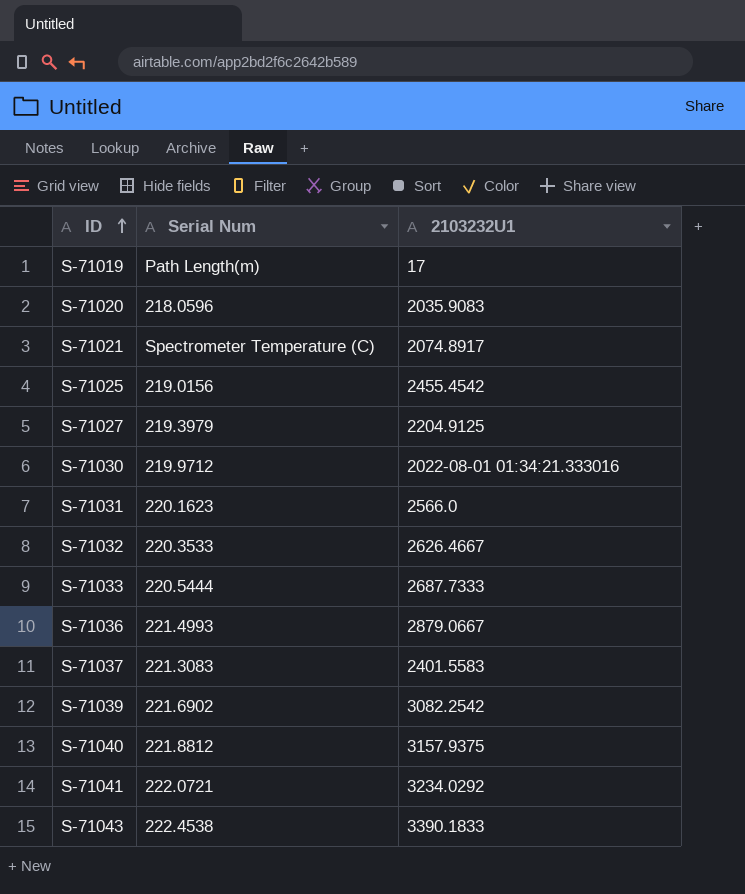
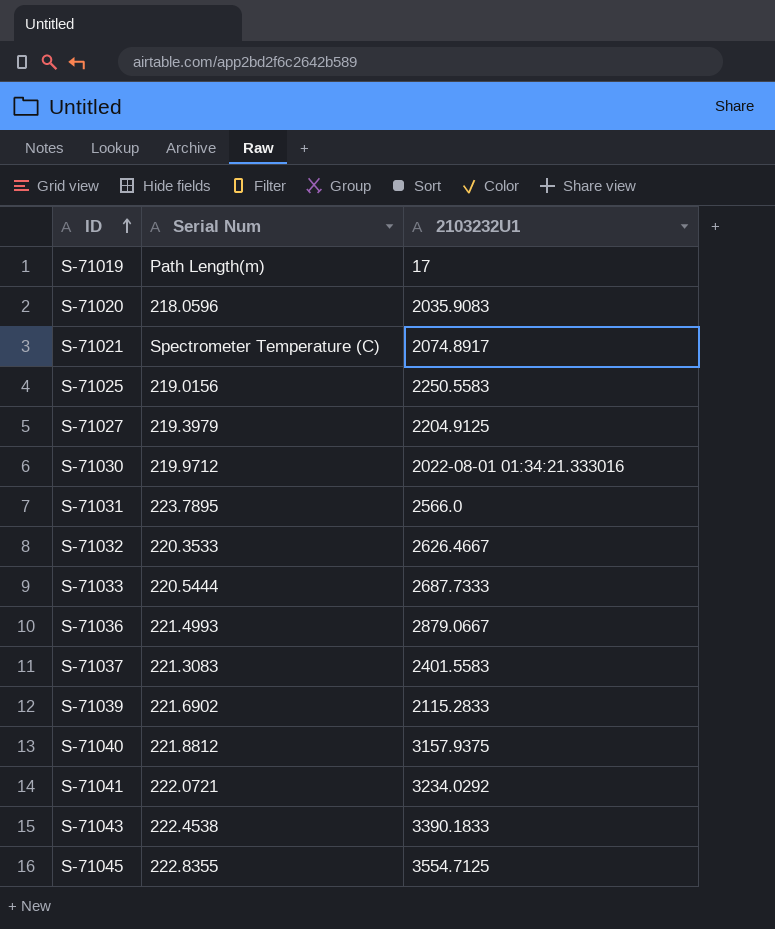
S-71025 | 2103232U1: 2455.4542 -> 2250.5583
S-71031 | Serial Num: 220.1623 -> 223.7895
S-71039 | 2103232U1: 3082.2542 -> 2115.2833
row S-71045: none -> 222.8355 | 3554.7125

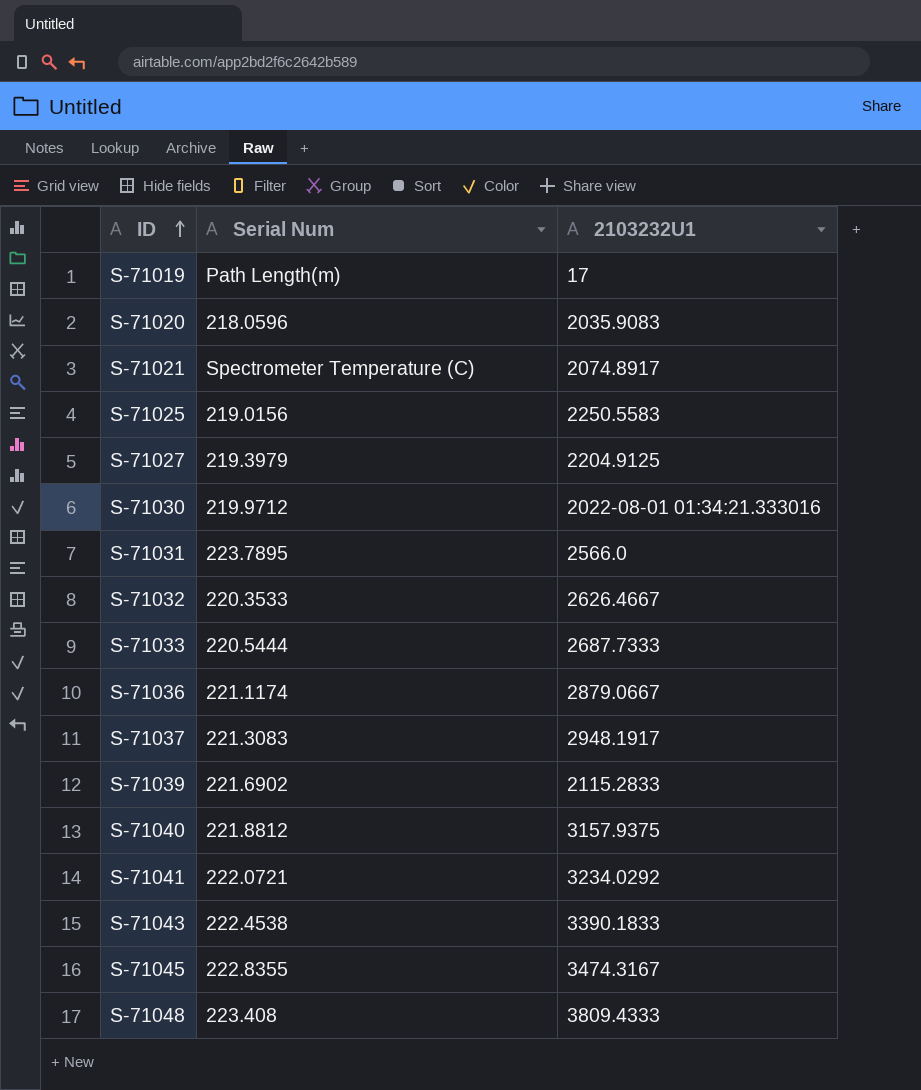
S-71036 | Serial Num: 221.4993 -> 221.1174
S-71037 | 2103232U1: 2401.5583 -> 2948.1917
S-71045 | 2103232U1: 3554.7125 -> 3474.3167
row S-71048: none -> 223.408 | 3809.4333

